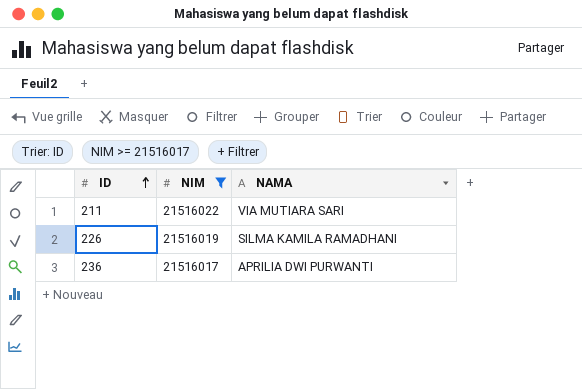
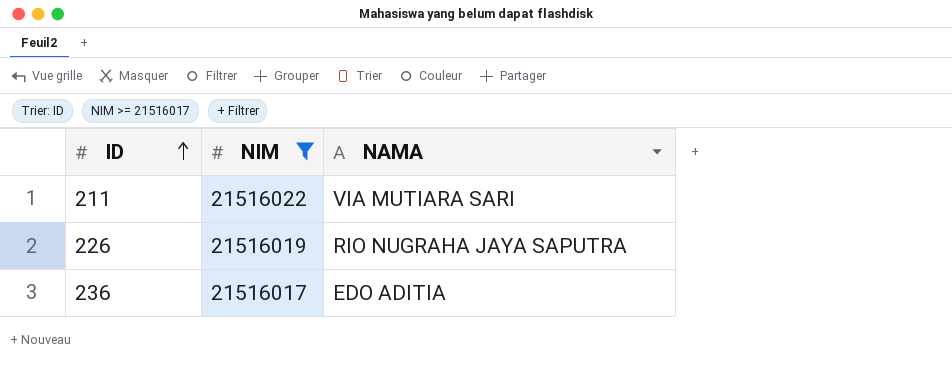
226 | NAMA: SILMA KAMILA RAMADHANI -> RIO NUGRAHA JAYA SAPUTRA
236 | NAMA: APRILIA DWI PURWANTI -> EDO ADITIA

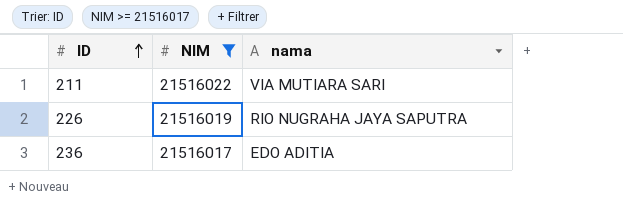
column name: NAMA -> nama

